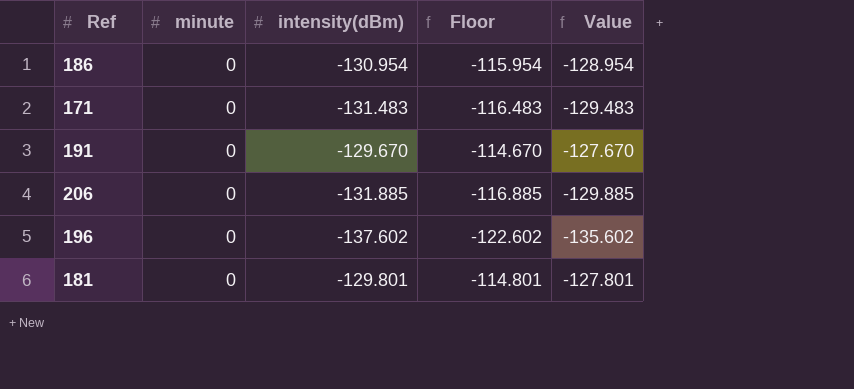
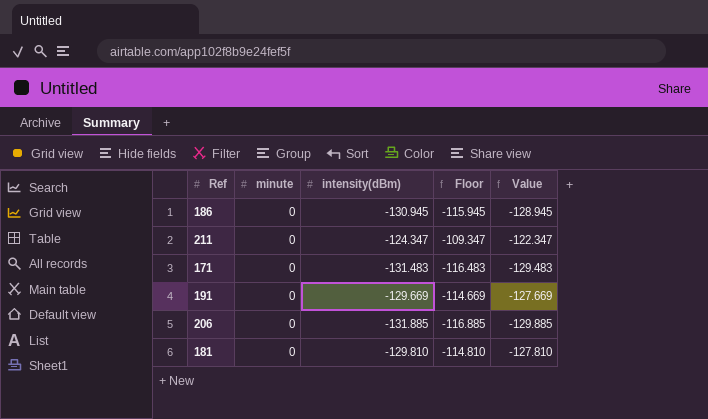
row 196: 0 | -137.602 | -122.602 | -135.602 -> none
186 | intensity(dBm): -130.954 -> -130.945
186 | Floor: -115.954 -> -115.945
186 | Value: -128.954 -> -128.945
row 211: none -> 0 | -124.347 | -109.347 | -122.347
191 | intensity(dBm): -129.670 -> -129.669
191 | Floor: -114.670 -> -114.669
191 | Value: -127.670 -> -127.669
181 | intensity(dBm): -129.801 -> -129.810
181 | Floor: -114.801 -> -114.810
181 | Value: -127.801 -> -127.810

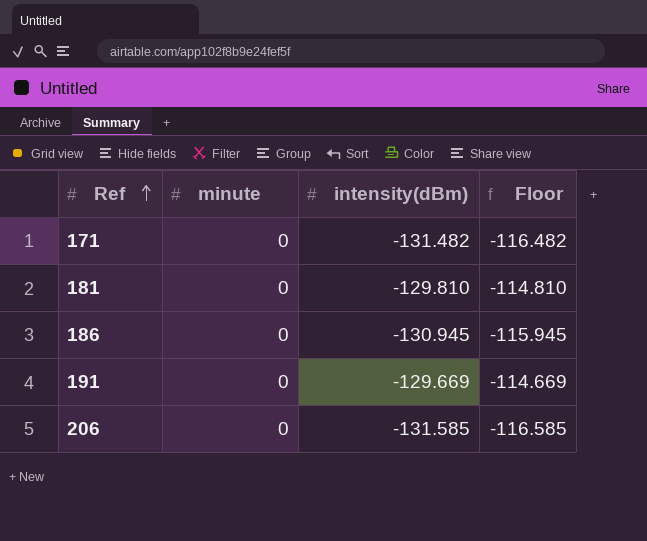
row order: none -> Ref ascending
column Value | formula: [intensity(dBm)] + 2 -> none
row 211: 0 | -124.347 | -109.347 | -122.347 -> none
171 | intensity(dBm): -131.483 -> -131.482
171 | Floor: -116.483 -> -116.482
206 | intensity(dBm): -131.885 -> -131.585
206 | Floor: -116.885 -> -116.585

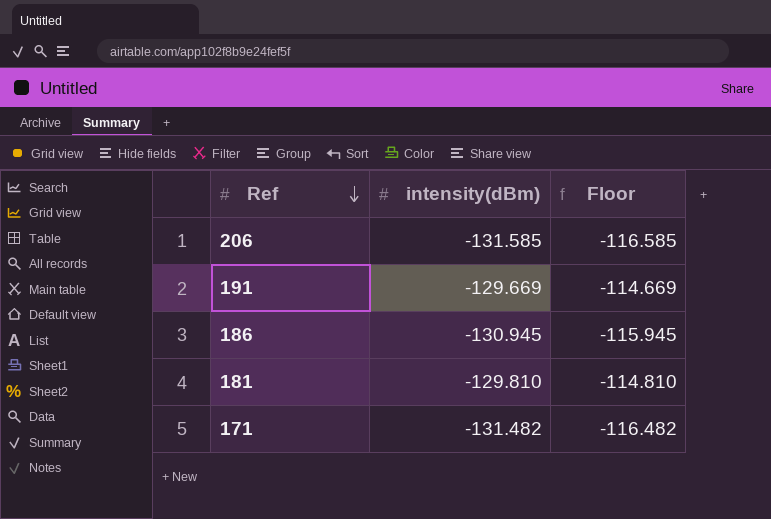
row order: Ref ascending -> Ref descending
column minute | position: 2 -> none

